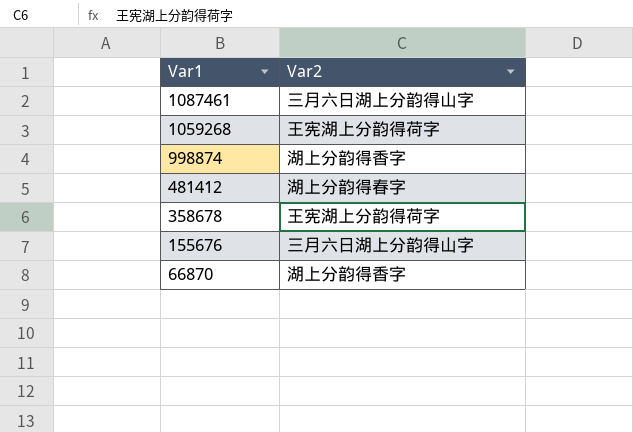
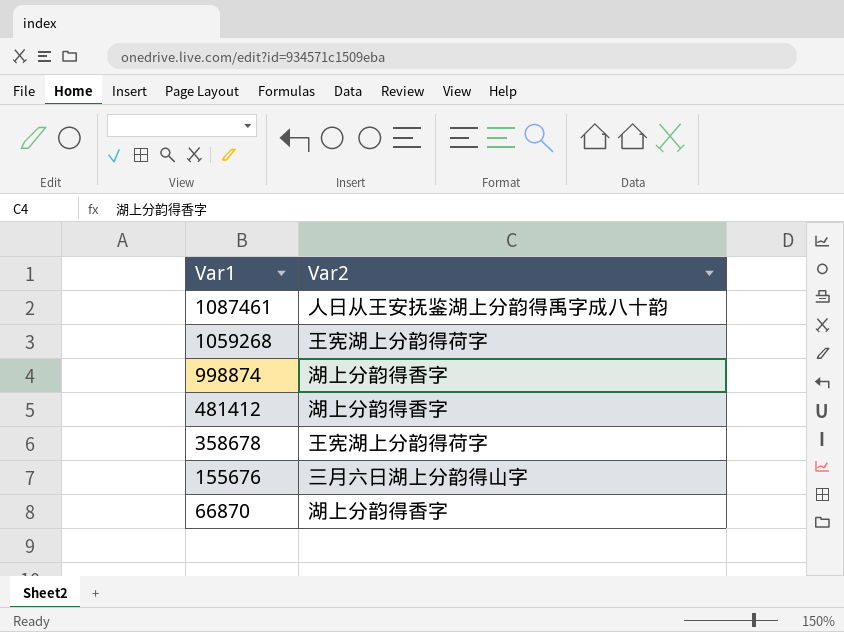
1087461 | Var2: 三月六日湖上分韵得山字 -> 人日从王安抚鉴湖上分韵得禹字成八十韵
481412 | Var2: 湖上分韵得春字 -> 湖上分韵得香字

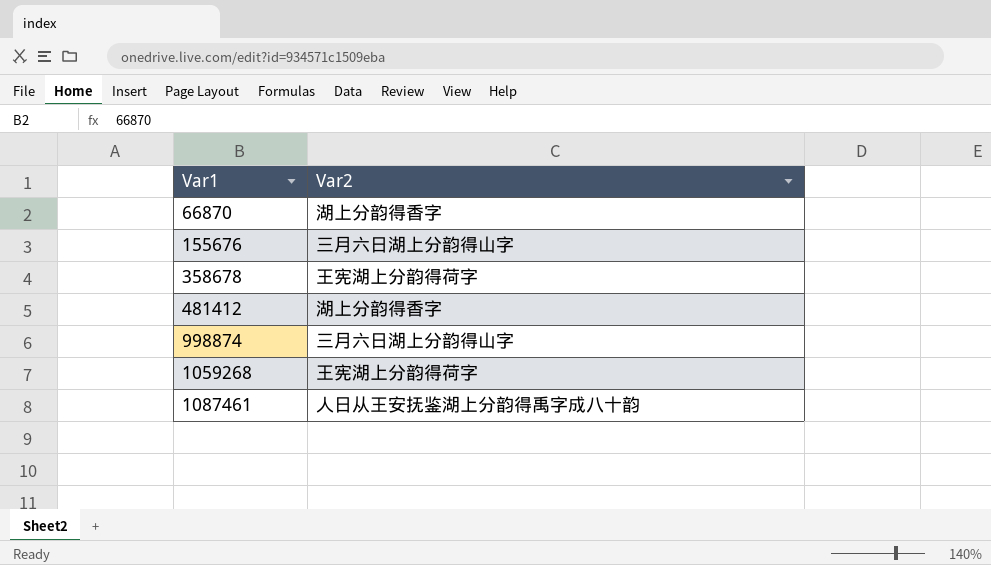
row order: Var1 descending -> Var1 ascending
998874 | Var2: 湖上分韵得香字 -> 三月六日湖上分韵得山字

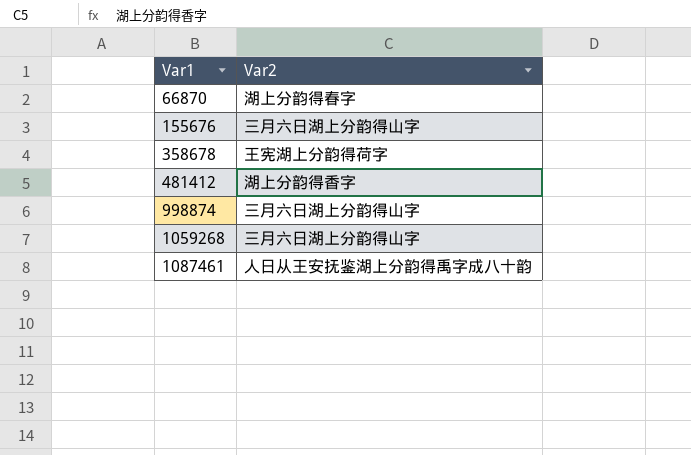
66870 | Var2: 湖上分韵得香字 -> 湖上分韵得春字
1059268 | Var2: 王宪湖上分韵得荷字 -> 三月六日湖上分韵得山字

